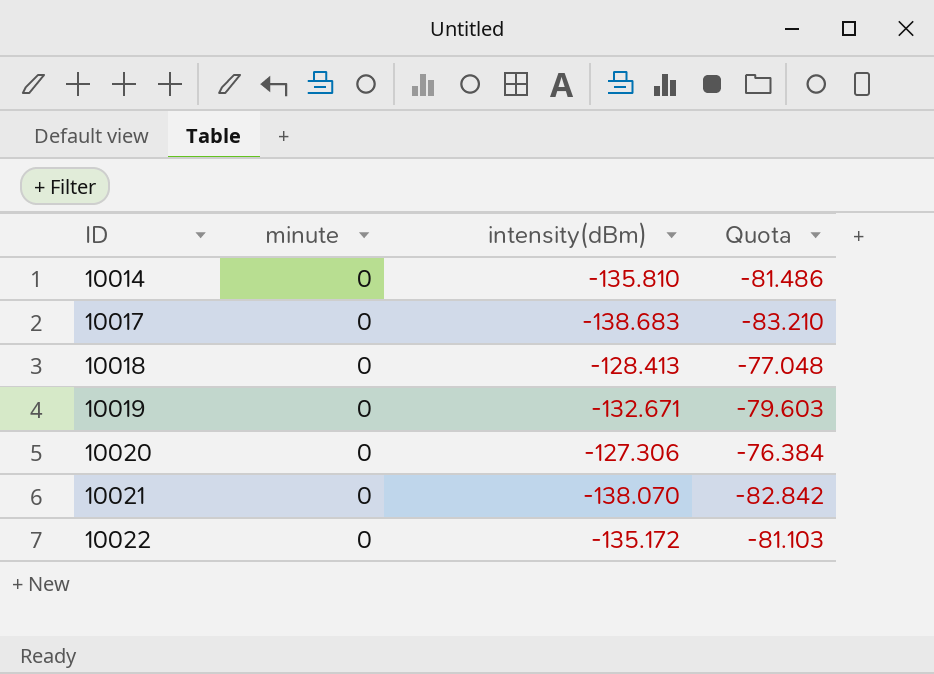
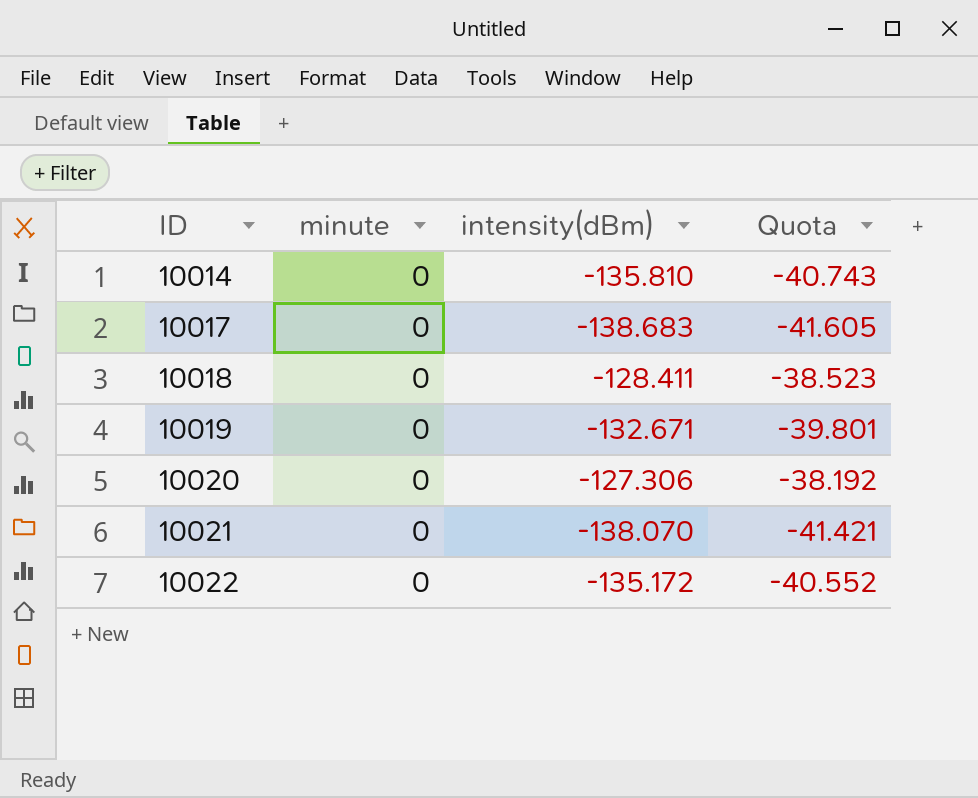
column Quota | formula: [intensity(dBm)] * 0.6 -> [intensity(dBm)] * 0.3
10018 | intensity(dBm): -128.413 -> -128.411

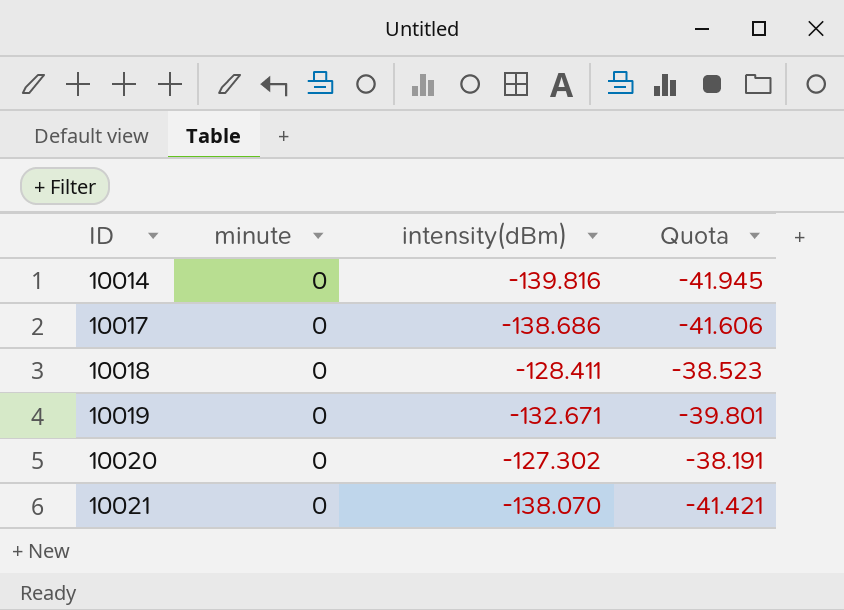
row 10022: 0 | -135.172 | -40.552 -> none
10014 | intensity(dBm): -135.810 -> -139.816
10014 | Quota: -40.743 -> -41.945
10017 | intensity(dBm): -138.683 -> -138.686
10017 | Quota: -41.605 -> -41.606
10020 | intensity(dBm): -127.306 -> -127.302
10020 | Quota: -38.192 -> -38.191

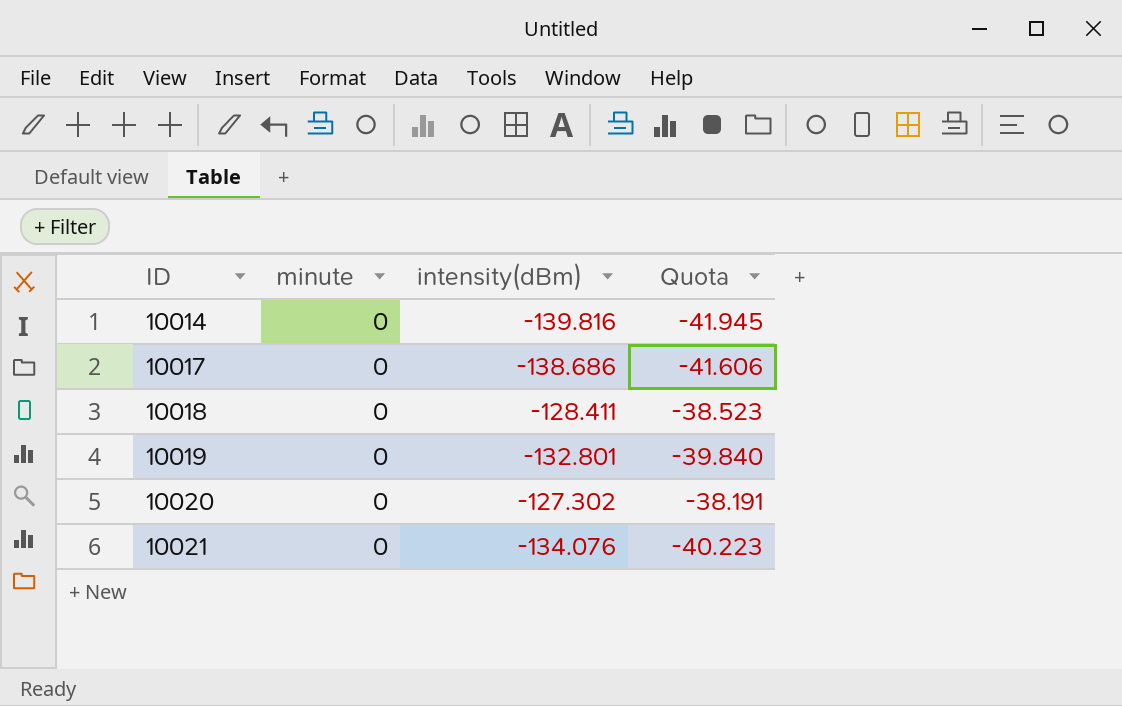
10019 | intensity(dBm): -132.671 -> -132.801
10019 | Quota: -39.801 -> -39.840
10021 | intensity(dBm): -138.070 -> -134.076
10021 | Quota: -41.421 -> -40.223

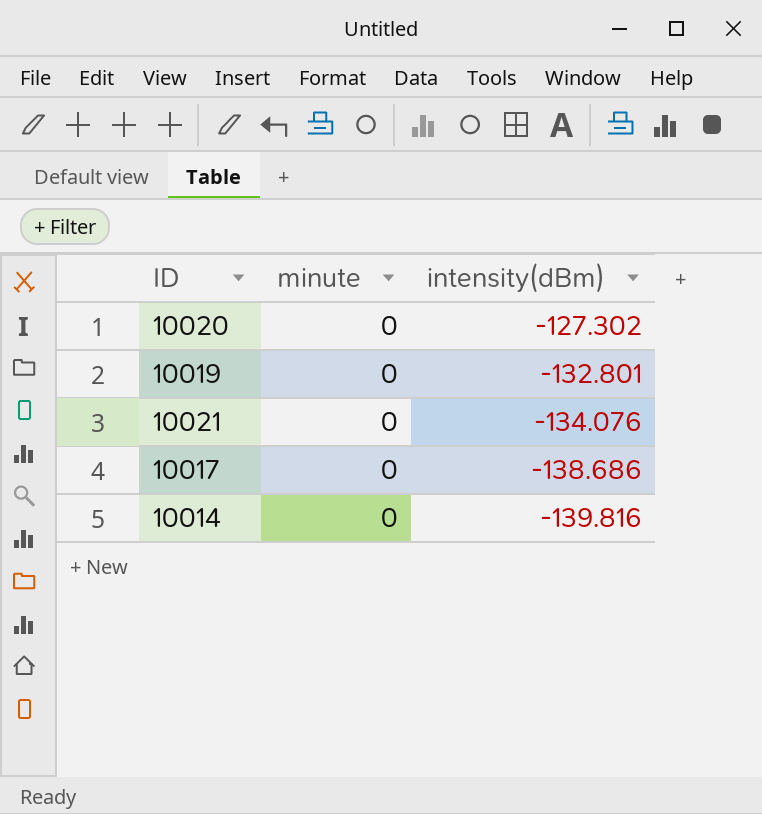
row order: ID ascending -> intensity(dBm) descending
column Quota | formula: [intensity(dBm)] * 0.3 -> none
row 10018: 0 | -128.411 | -38.523 -> none

